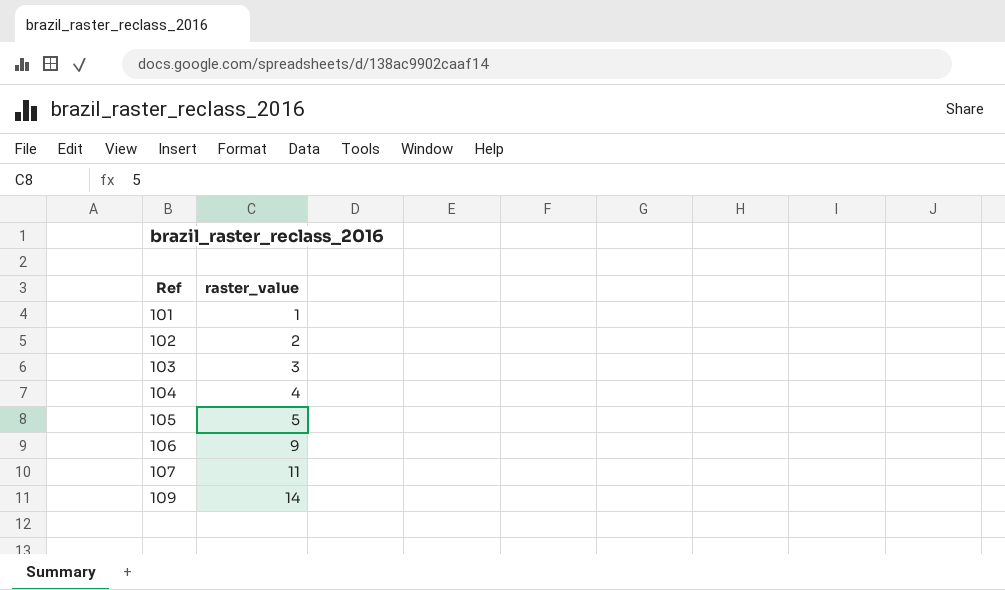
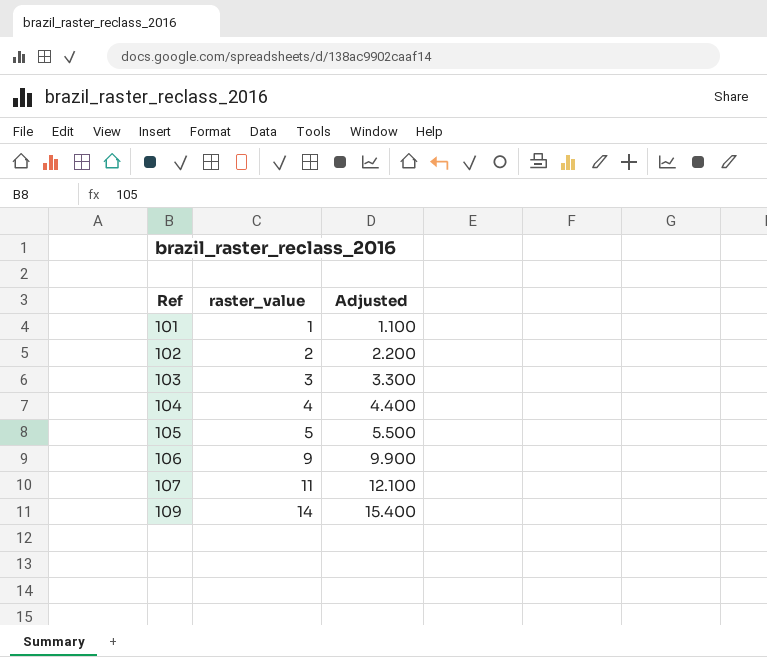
column Adjusted | formula: none -> [raster_value] * 1.1

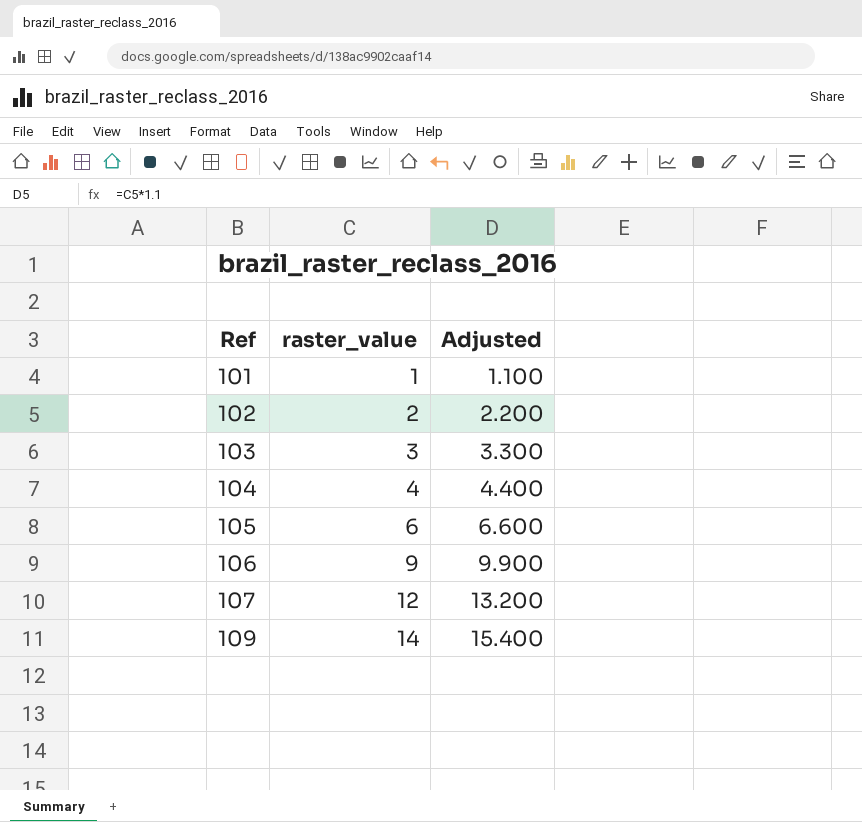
105 | raster_value: 5 -> 6
105 | Adjusted: 5.500 -> 6.600
107 | raster_value: 11 -> 12
107 | Adjusted: 12.100 -> 13.200

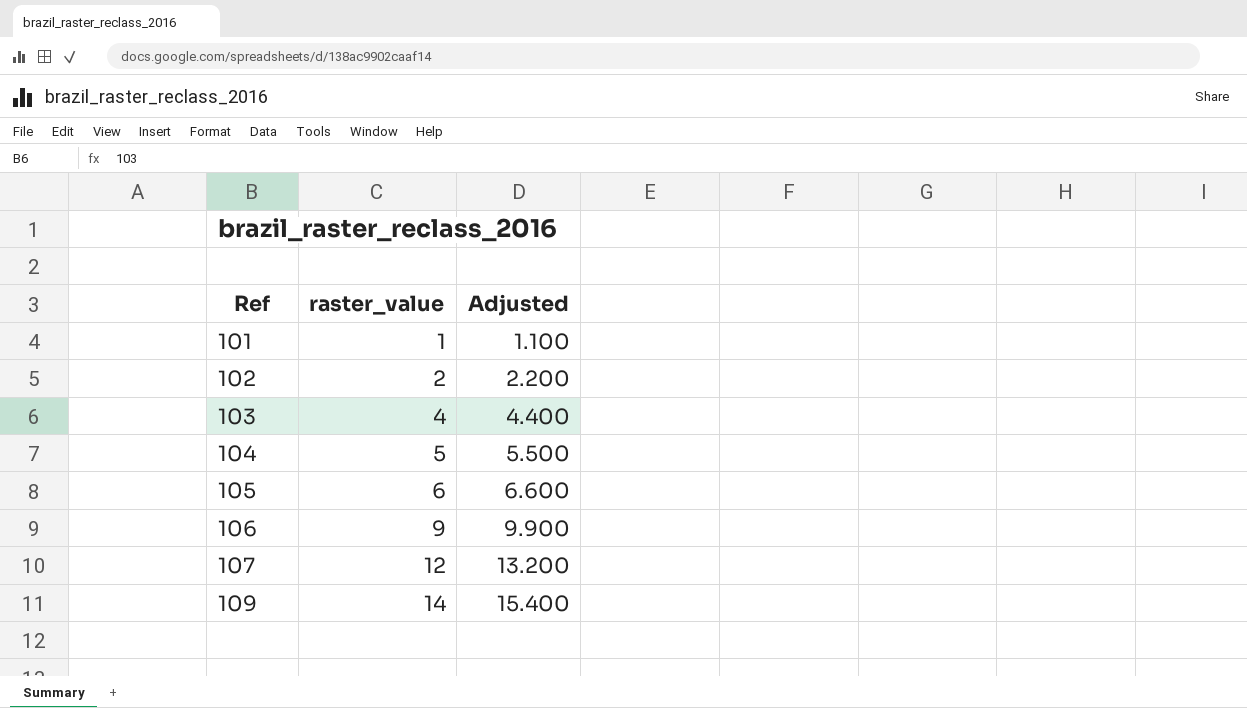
103 | raster_value: 3 -> 4
103 | Adjusted: 3.300 -> 4.400
104 | raster_value: 4 -> 5
104 | Adjusted: 4.400 -> 5.500

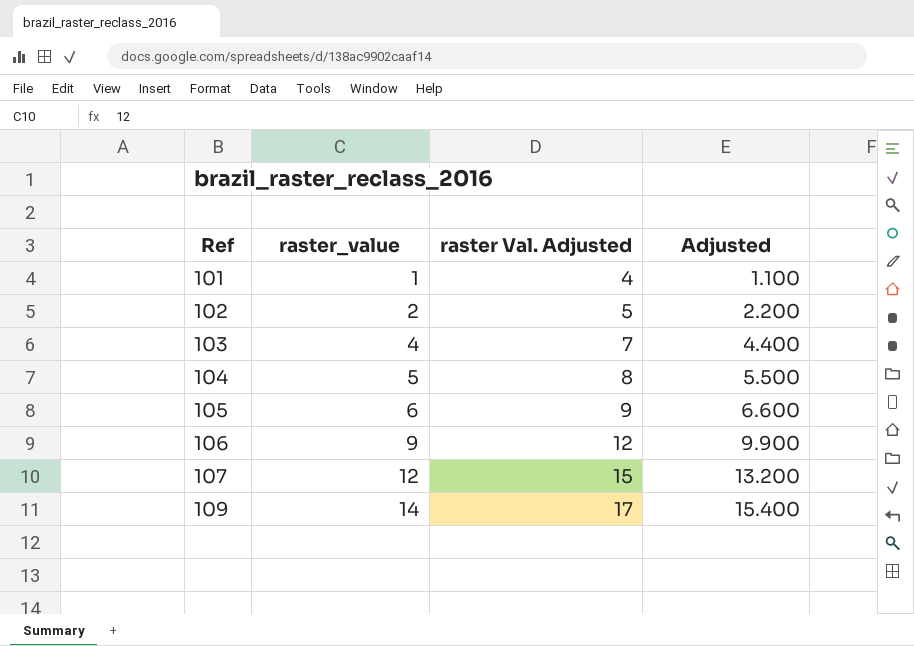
column raster Val. Adjusted | formula: none -> [raster_value] + 3

